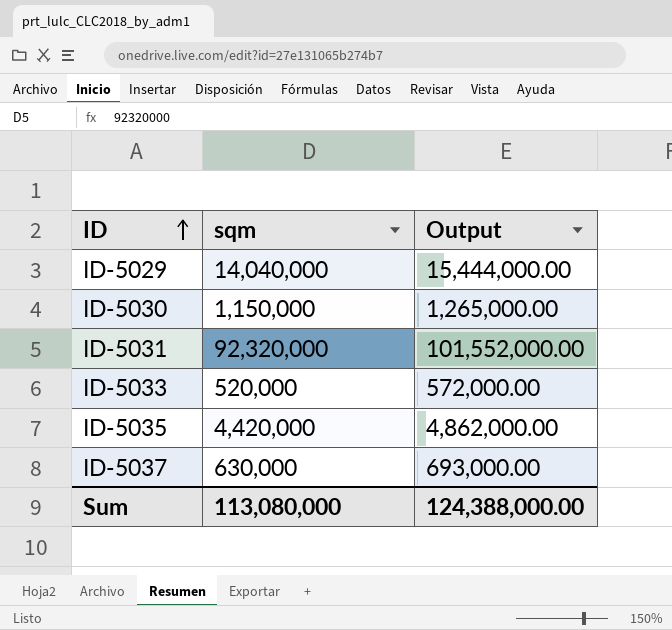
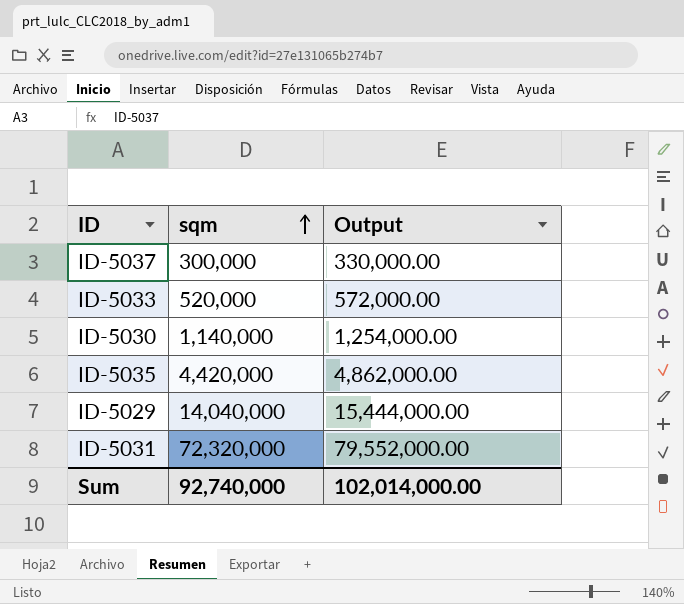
row order: ID ascending -> sqm ascending
ID-5037 | sqm: 630,000 -> 300,000
ID-5037 | Output: 693,000.00 -> 330,000.00
ID-5030 | sqm: 1,150,000 -> 1,140,000
ID-5030 | Output: 1,265,000.00 -> 1,254,000.00
ID-5031 | sqm: 92,320,000 -> 72,320,000
ID-5031 | Output: 101,552,000.00 -> 79,552,000.00
Sum | sqm: 113,080,000 -> 92,740,000
Sum | Output: 124,388,000.00 -> 102,014,000.00

